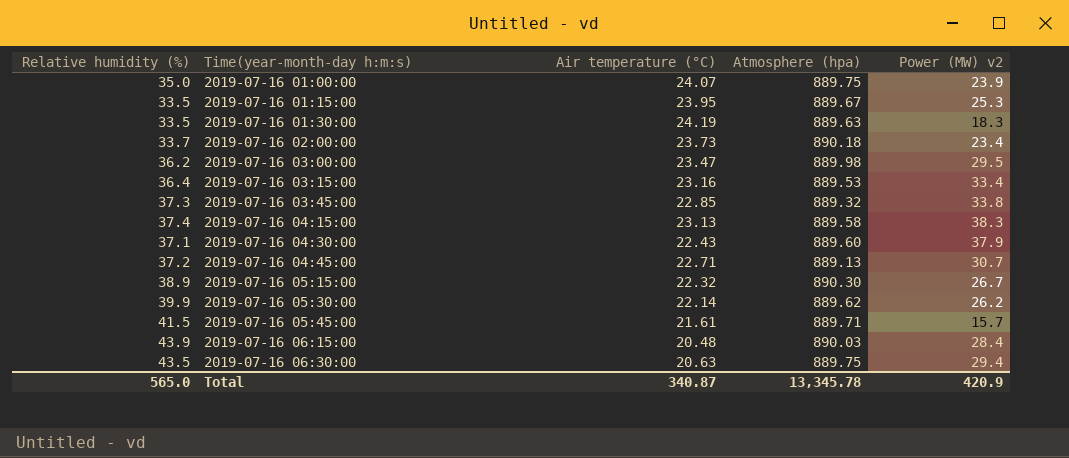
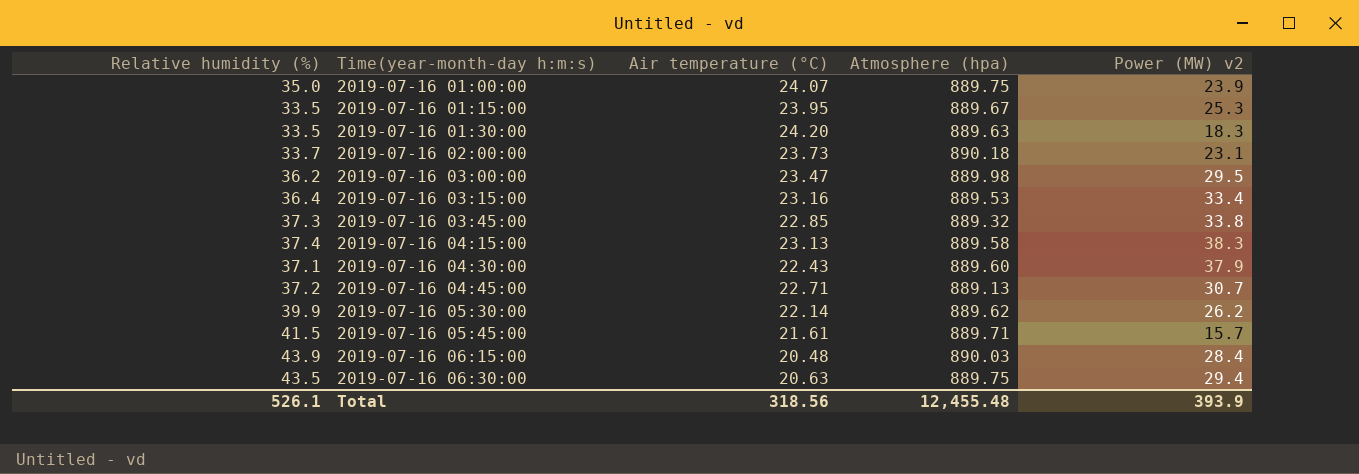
row 2019-07-16 05:15:00: 38.9 | 22.32 | 890.30 | 26.7 -> none
2019-07-16 01:30:00 | Air temperature (°C): 24.19 -> 24.20
2019-07-16 02:00:00 | Power (MW) v2: 23.4 -> 23.1
Total | Relative humidity (%): 565.0 -> 526.1
Total | Air temperature (°C): 340.87 -> 318.56
Total | Atmosphere (hpa): 13,345.78 -> 12,455.48
Total | Power (MW) v2: 420.9 -> 393.9

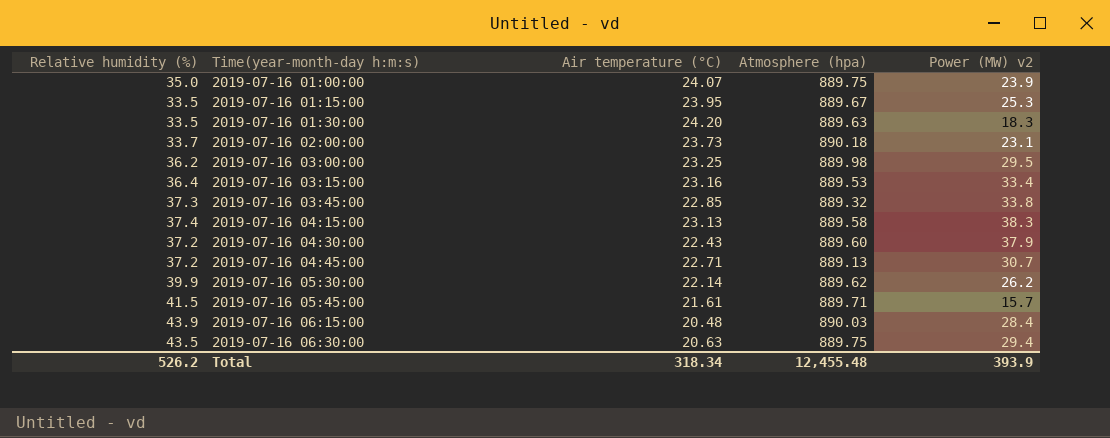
2019-07-16 03:00:00 | Air temperature (°C): 23.47 -> 23.25
2019-07-16 04:30:00 | Relative humidity (%): 37.1 -> 37.2
Total | Relative humidity (%): 526.1 -> 526.2
Total | Air temperature (°C): 318.56 -> 318.34

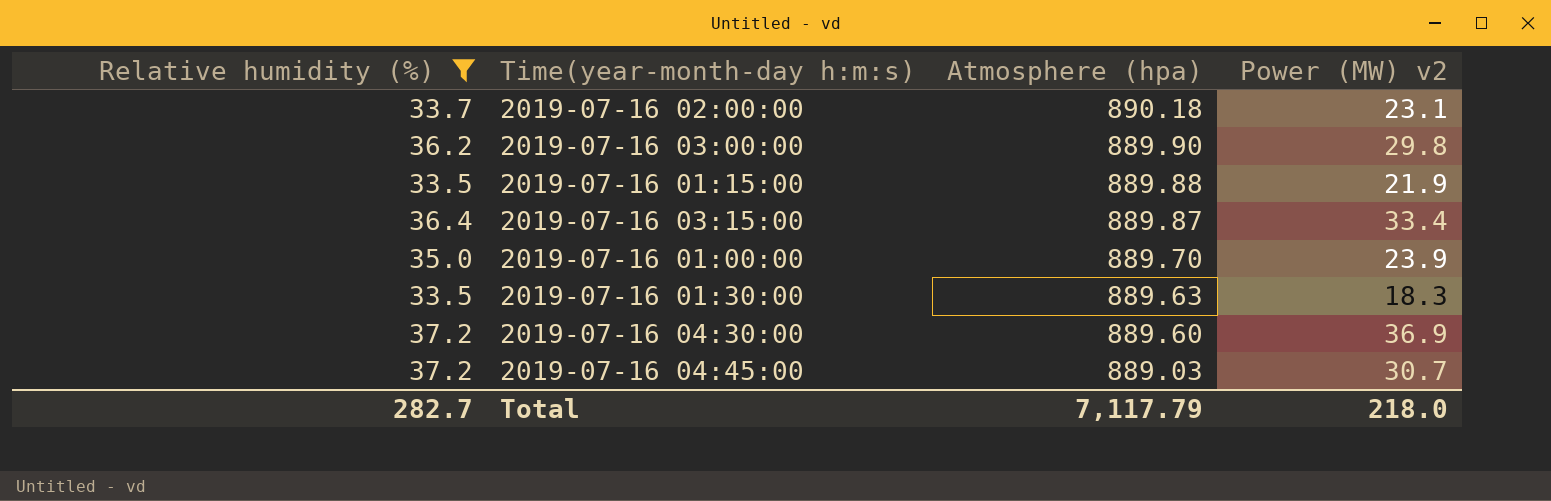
filter: none -> Relative humidity (%) <= 37.2
row order: Time(year-month-day h:m:s) ascending -> Atmosphere (hpa) descending
column Air temperature (°C) | position: 3 -> none
2019-07-16 03:00:00 | Atmosphere (hpa): 889.98 -> 889.90
2019-07-16 03:00:00 | Power (MW) v2: 29.5 -> 29.8
2019-07-16 01:15:00 | Atmosphere (hpa): 889.67 -> 889.88
2019-07-16 01:15:00 | Power (MW) v2: 25.3 -> 21.9
2019-07-16 03:15:00 | Atmosphere (hpa): 889.53 -> 889.87
2019-07-16 01:00:00 | Atmosphere (hpa): 889.75 -> 889.70
2019-07-16 04:30:00 | Power (MW) v2: 37.9 -> 36.9
2019-07-16 04:45:00 | Atmosphere (hpa): 889.13 -> 889.03
Total | Relative humidity (%): 526.2 -> 282.7
Total | Atmosphere (hpa): 12,455.48 -> 7,117.79
Total | Power (MW) v2: 393.9 -> 218.0

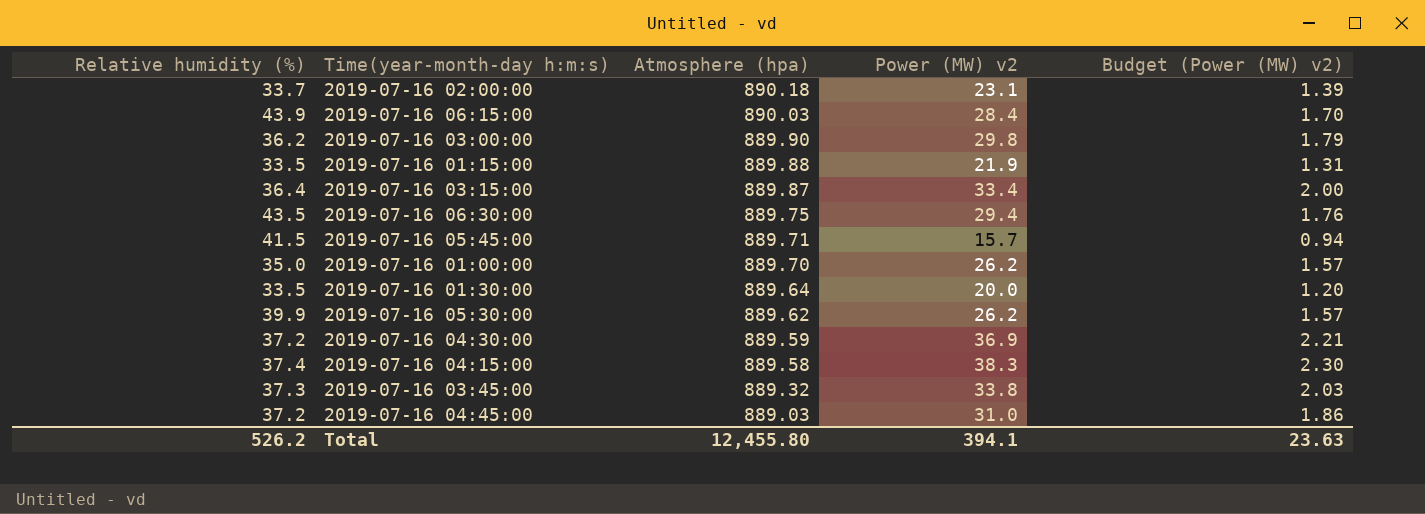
filter: Relative humidity (%) <= 37.2 -> none
column Budget (Power (MW) v2) | formula: none -> [Power (MW) v2] * 0.06
2019-07-16 01:00:00 | Power (MW) v2: 23.9 -> 26.2
2019-07-16 01:30:00 | Atmosphere (hpa): 889.63 -> 889.64
2019-07-16 01:30:00 | Power (MW) v2: 18.3 -> 20.0
2019-07-16 04:30:00 | Atmosphere (hpa): 889.60 -> 889.59
2019-07-16 04:45:00 | Power (MW) v2: 30.7 -> 31.0
Total | Relative humidity (%): 282.7 -> 526.2
Total | Atmosphere (hpa): 7,117.79 -> 12,455.80
Total | Power (MW) v2: 218.0 -> 394.1

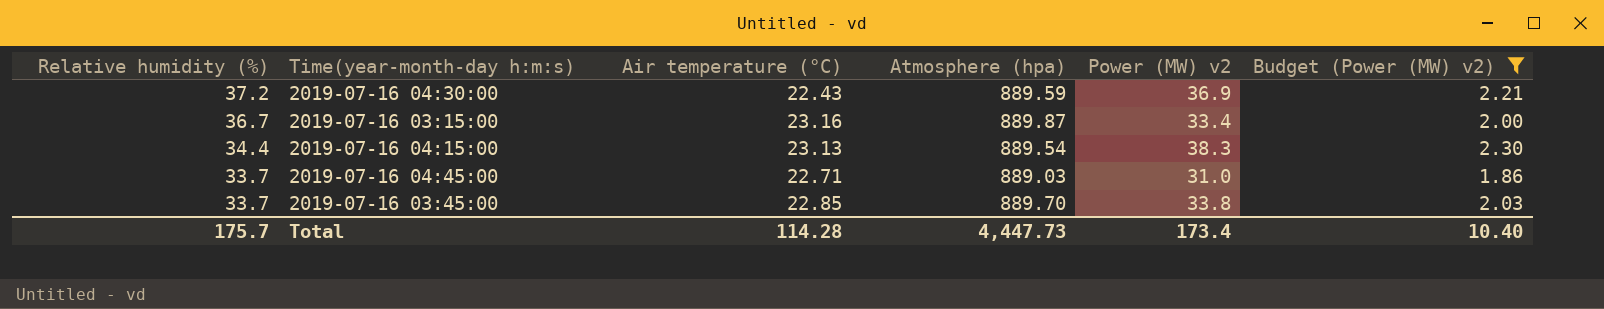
filter: none -> Budget (Power (MW) v2) >= 1.86
row order: Atmosphere (hpa) descending -> Relative humidity (%) descending
column Air temperature (°C) | position: none -> 3
2019-07-16 03:15:00 | Relative humidity (%): 36.4 -> 36.7
2019-07-16 04:15:00 | Relative humidity (%): 37.4 -> 34.4
2019-07-16 04:15:00 | Atmosphere (hpa): 889.58 -> 889.54
2019-07-16 04:45:00 | Relative humidity (%): 37.2 -> 33.7
2019-07-16 03:45:00 | Relative humidity (%): 37.3 -> 33.7
2019-07-16 03:45:00 | Atmosphere (hpa): 889.32 -> 889.70
Total | Relative humidity (%): 526.2 -> 175.7
Total | Atmosphere (hpa): 12,455.80 -> 4,447.73
Total | Power (MW) v2: 394.1 -> 173.4
Total | Budget (Power (MW) v2): 23.63 -> 10.40

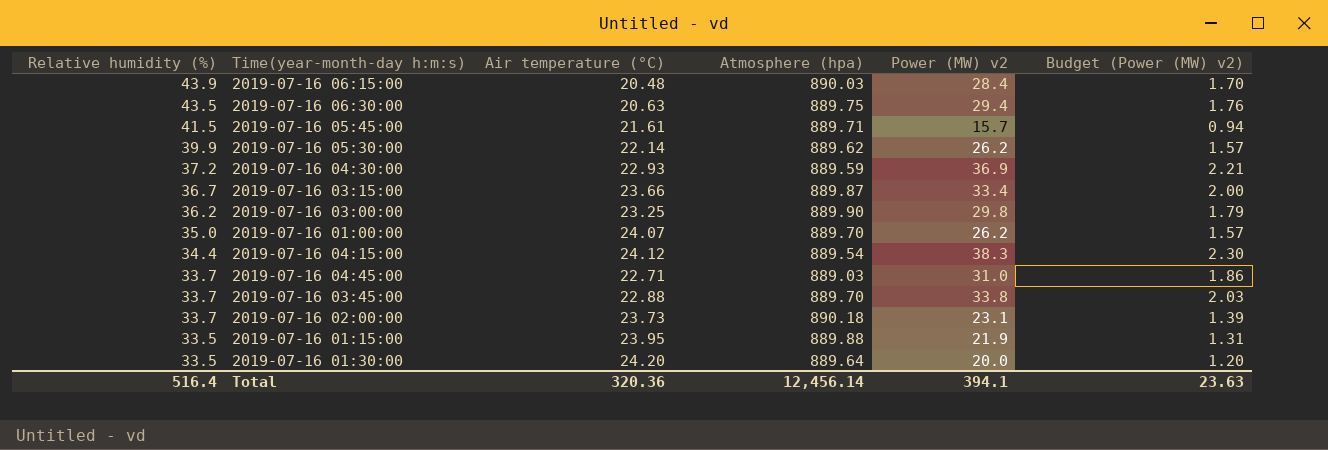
filter: Budget (Power (MW) v2) >= 1.86 -> none
2019-07-16 04:30:00 | Air temperature (°C): 22.43 -> 22.93
2019-07-16 03:15:00 | Air temperature (°C): 23.16 -> 23.66
2019-07-16 04:15:00 | Air temperature (°C): 23.13 -> 24.12
2019-07-16 03:45:00 | Air temperature (°C): 22.85 -> 22.88
Total | Relative humidity (%): 175.7 -> 516.4
Total | Air temperature (°C): 114.28 -> 320.36
Total | Atmosphere (hpa): 4,447.73 -> 12,456.14
Total | Power (MW) v2: 173.4 -> 394.1
Total | Budget (Power (MW) v2): 10.40 -> 23.63

